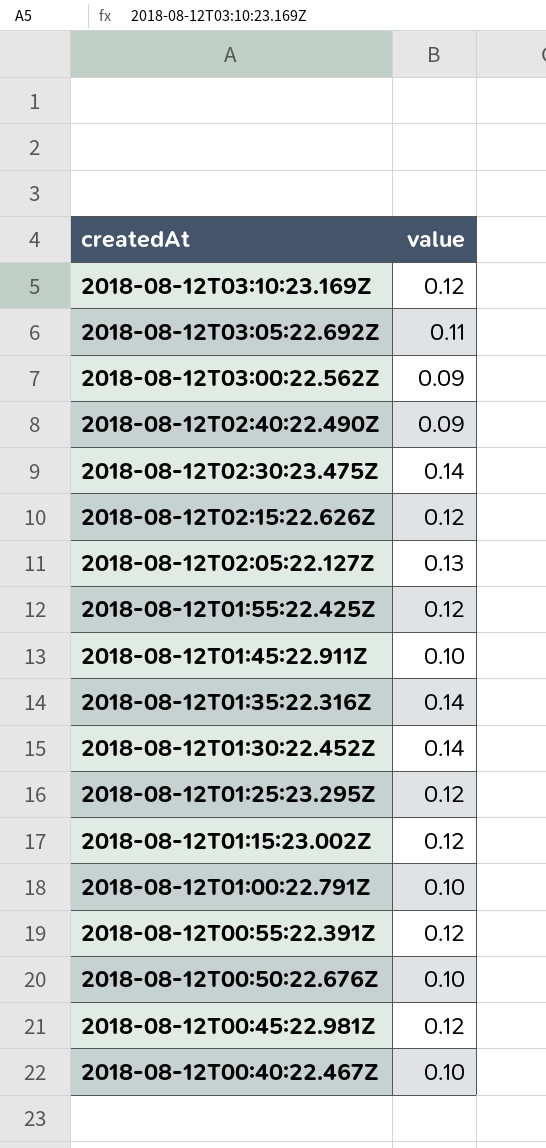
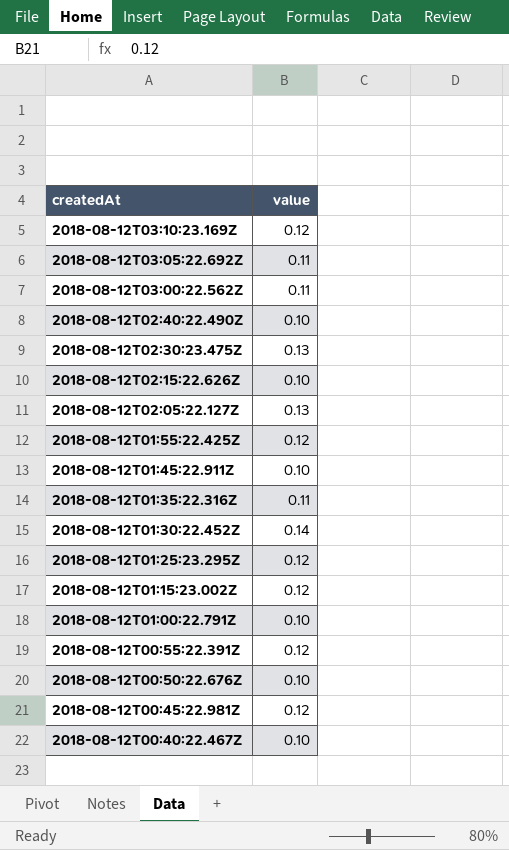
2018-08-12T03:00:22.562Z | value: 0.09 -> 0.11
2018-08-12T02:40:22.490Z | value: 0.09 -> 0.10
2018-08-12T02:30:23.475Z | value: 0.14 -> 0.13
2018-08-12T02:15:22.626Z | value: 0.12 -> 0.10
2018-08-12T01:35:22.316Z | value: 0.14 -> 0.11

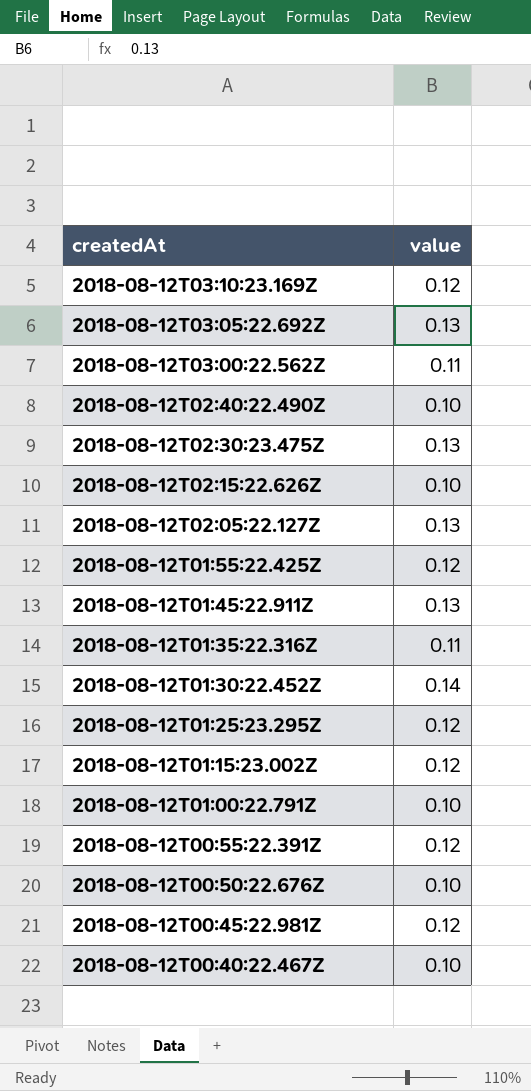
2018-08-12T03:05:22.692Z | value: 0.11 -> 0.13
2018-08-12T01:45:22.911Z | value: 0.10 -> 0.13

